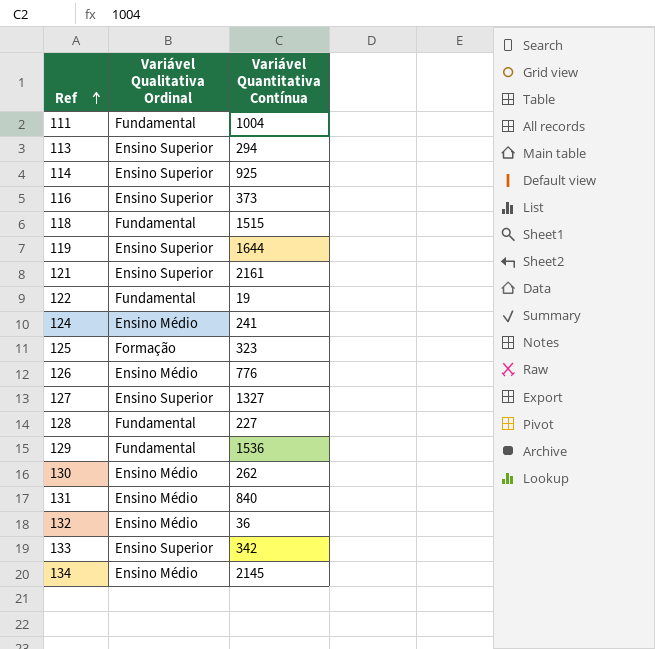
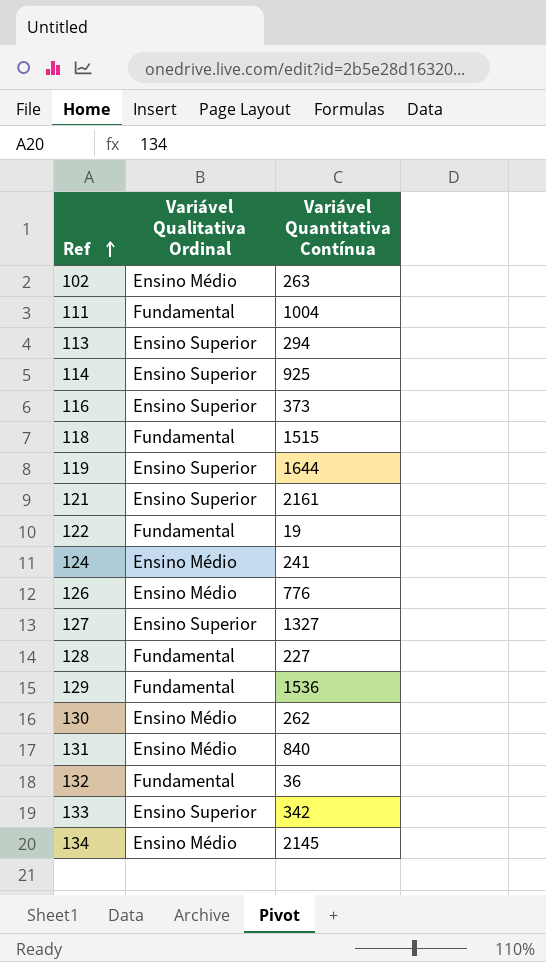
row 125: Formação | 323 -> none
row 102: none -> Ensino Médio | 263
132 | Variável Qualitativa Ordinal: Ensino Médio -> Fundamental

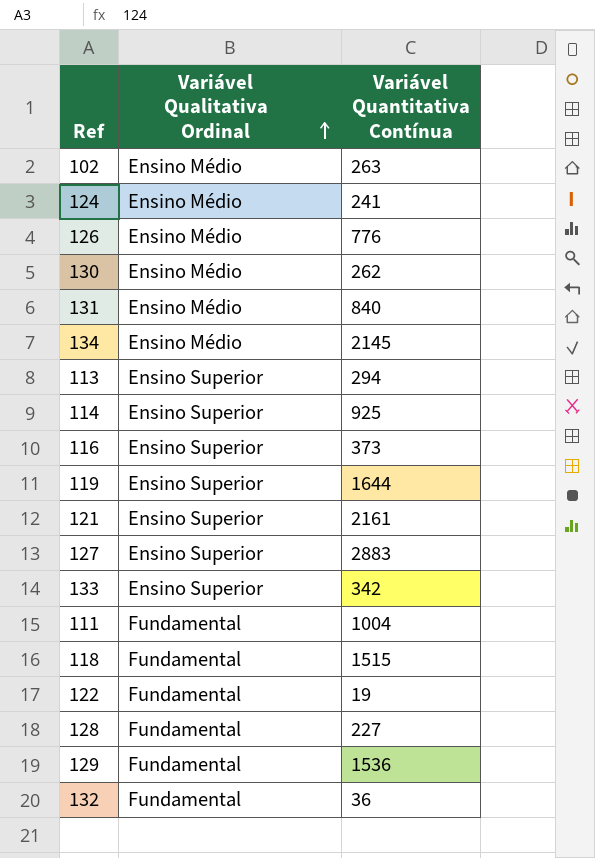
row order: Ref ascending -> Variável Qualitativa Ordinal ascending
127 | Variável Quantitativa Contínua: 1327 -> 2883

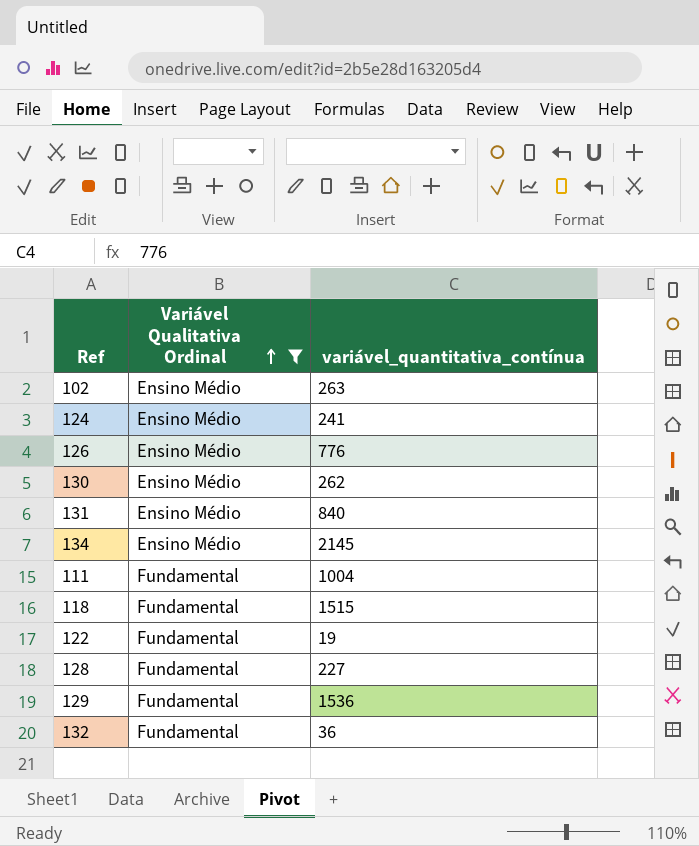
filter: none -> Variável Qualitativa Ordinal != Ensino Superior
column name: Variável Quantitativa Contínua -> variável_quantitativa_contínua

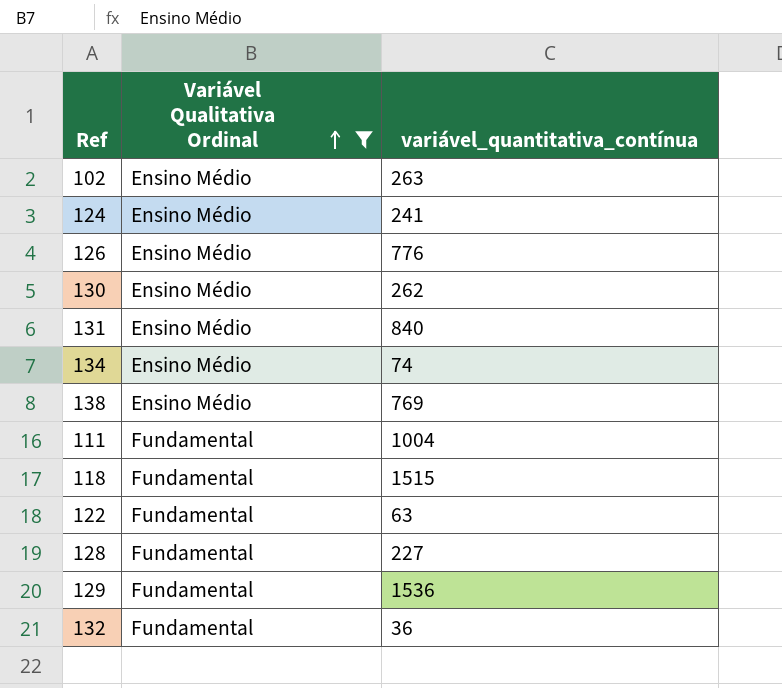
134 | variável_quantitativa_contínua: 2145 -> 74
row 138: none -> Ensino Médio | 769
122 | variável_quantitativa_contínua: 19 -> 63

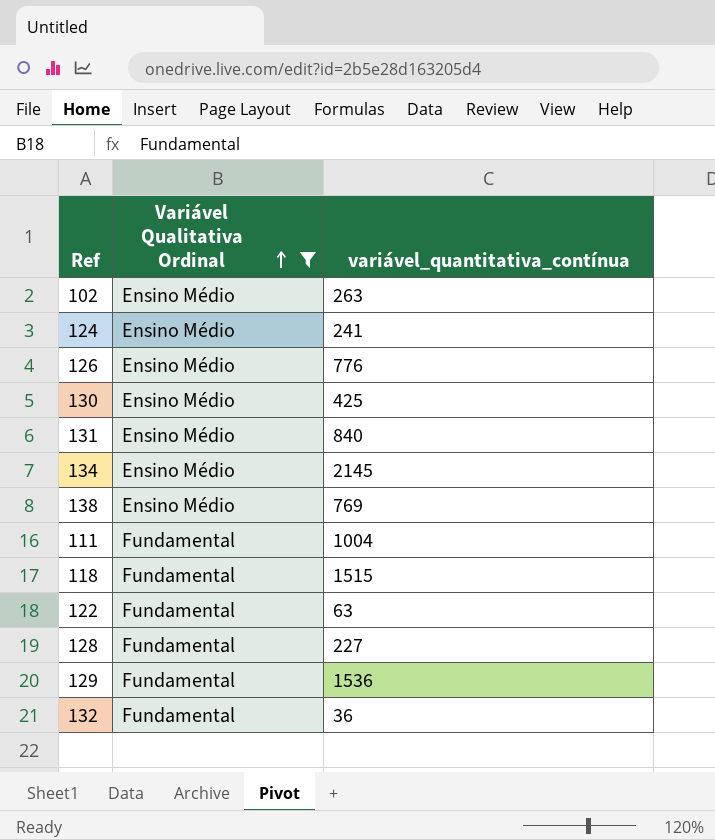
130 | variável_quantitativa_contínua: 262 -> 425
134 | variável_quantitativa_contínua: 74 -> 2145

